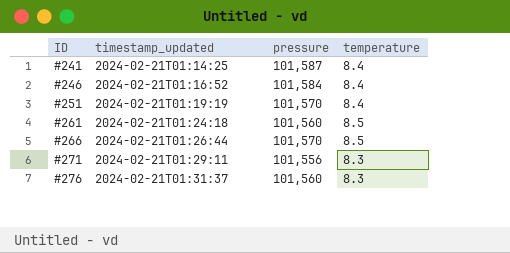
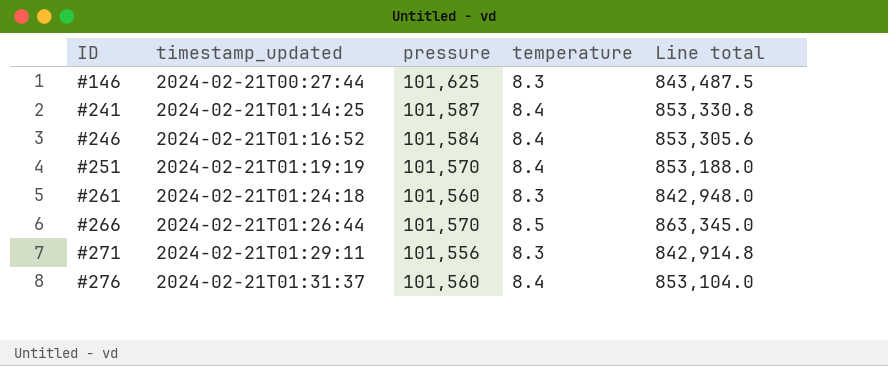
column Line total | formula: none -> [pressure] * [temperature]
row #146: none -> 2024-02-21T00:27:44 | 101,625 | 8.3 | 843,487.5
#261 | temperature: 8.5 -> 8.3
#276 | temperature: 8.3 -> 8.4

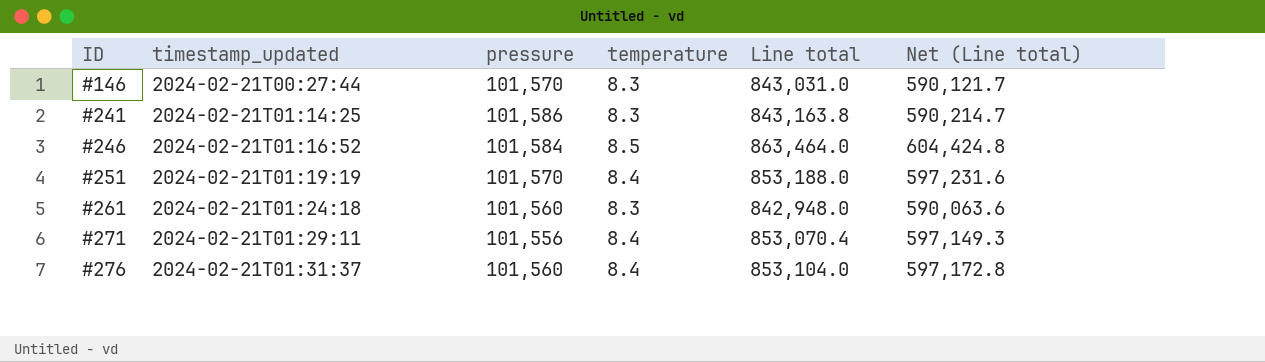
column Net (Line total) | formula: none -> [Line total] * 0.7
row #266: 2024-02-21T01:26:44 | 101,570 | 8.5 | 863,345.0 -> none
#146 | pressure: 101,625 -> 101,570
#146 | Line total: 843,487.5 -> 843,031.0
#241 | pressure: 101,587 -> 101,586
#241 | temperature: 8.4 -> 8.3
#241 | Line total: 853,330.8 -> 843,163.8
#246 | temperature: 8.4 -> 8.5
#246 | Line total: 853,305.6 -> 863,464.0
#271 | temperature: 8.3 -> 8.4
#271 | Line total: 842,914.8 -> 853,070.4

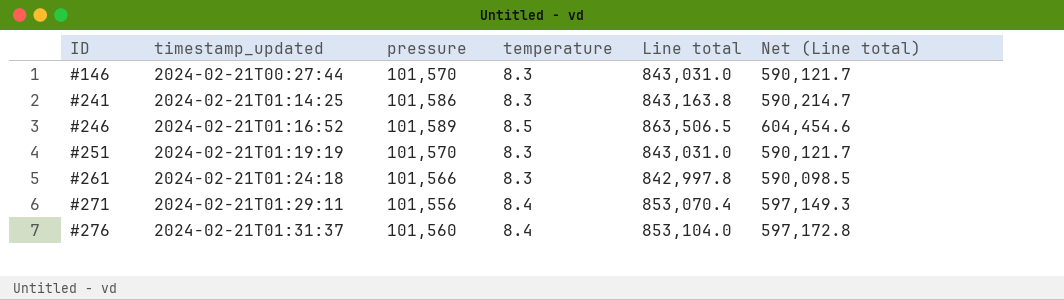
#246 | pressure: 101,584 -> 101,589
#246 | Line total: 863,464.0 -> 863,506.5
#246 | Net (Line total): 604,424.8 -> 604,454.6
#251 | temperature: 8.4 -> 8.3
#251 | Line total: 853,188.0 -> 843,031.0
#251 | Net (Line total): 597,231.6 -> 590,121.7
#261 | pressure: 101,560 -> 101,566
#261 | Line total: 842,948.0 -> 842,997.8
#261 | Net (Line total): 590,063.6 -> 590,098.5

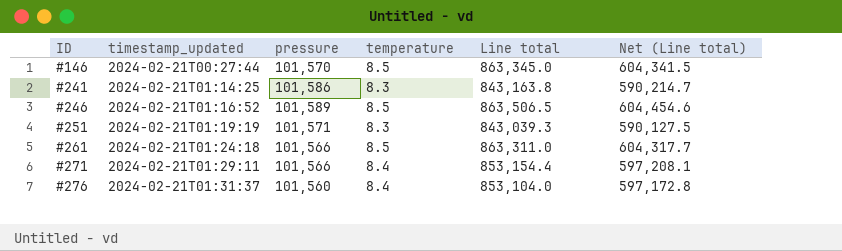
#146 | temperature: 8.3 -> 8.5
#146 | Line total: 843,031.0 -> 863,345.0
#146 | Net (Line total): 590,121.7 -> 604,341.5
#251 | pressure: 101,570 -> 101,571
#251 | Line total: 843,031.0 -> 843,039.3
#251 | Net (Line total): 590,121.7 -> 590,127.5
#261 | temperature: 8.3 -> 8.5
#261 | Line total: 842,997.8 -> 863,311.0
#261 | Net (Line total): 590,098.5 -> 604,317.7
#271 | pressure: 101,556 -> 101,566
#271 | Line total: 853,070.4 -> 853,154.4
#271 | Net (Line total): 597,149.3 -> 597,208.1

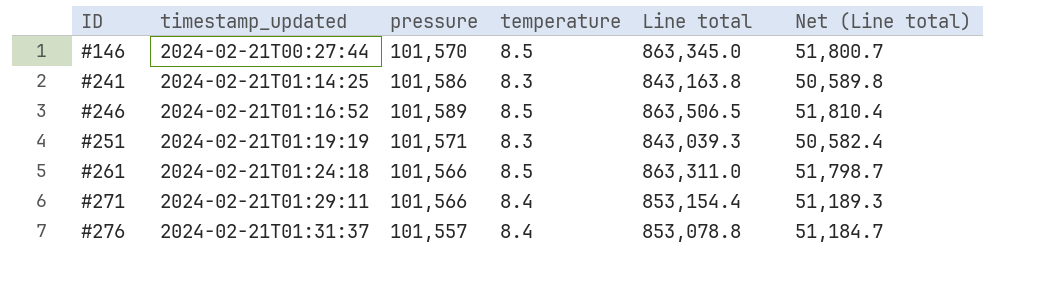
column Net (Line total) | formula: [Line total] * 0.7 -> [Line total] * 0.06
#276 | pressure: 101,560 -> 101,557
#276 | Line total: 853,104.0 -> 853,078.8

